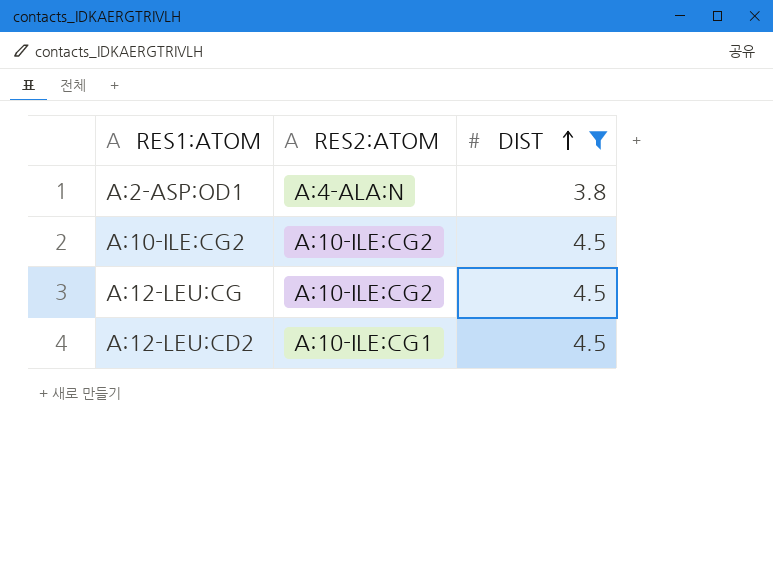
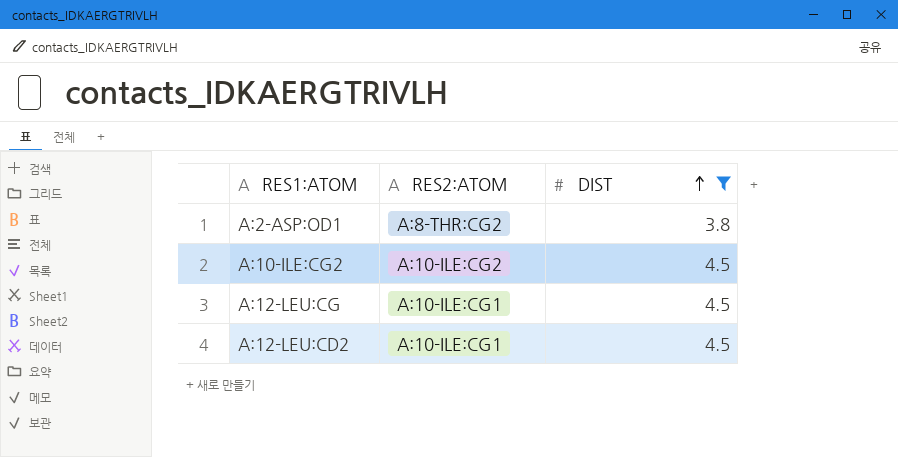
A:2-ASP:OD1 | RES2:ATOM: A:4-ALA:N -> A:8-THR:CG2
A:12-LEU:CG | RES2:ATOM: A:10-ILE:CG2 -> A:10-ILE:CG1

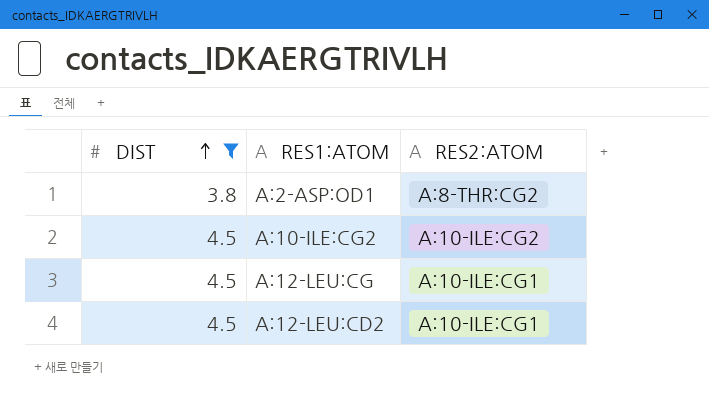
column DIST | position: 3 -> 1

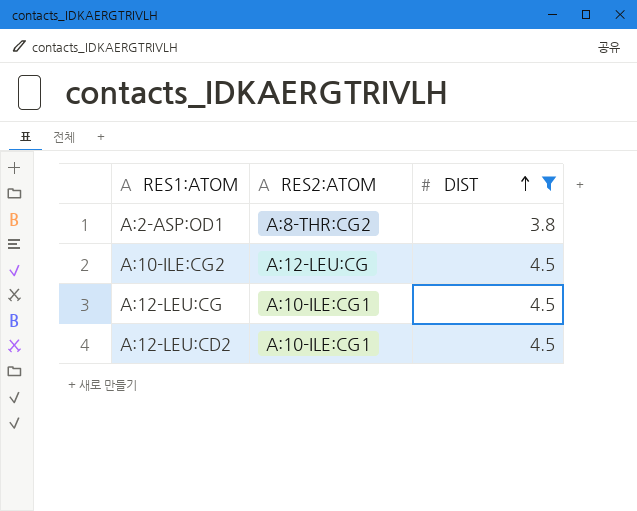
column DIST | position: 1 -> 3
A:10-ILE:CG2 | RES2:ATOM: A:10-ILE:CG2 -> A:12-LEU:CG

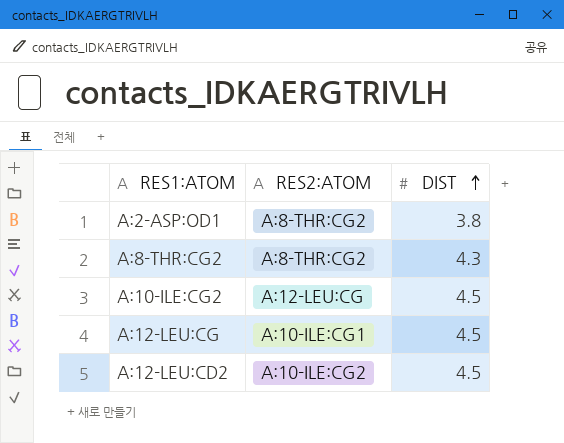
filter: DIST != 4.3 -> none
A:12-LEU:CD2 | RES2:ATOM: A:10-ILE:CG1 -> A:10-ILE:CG2

